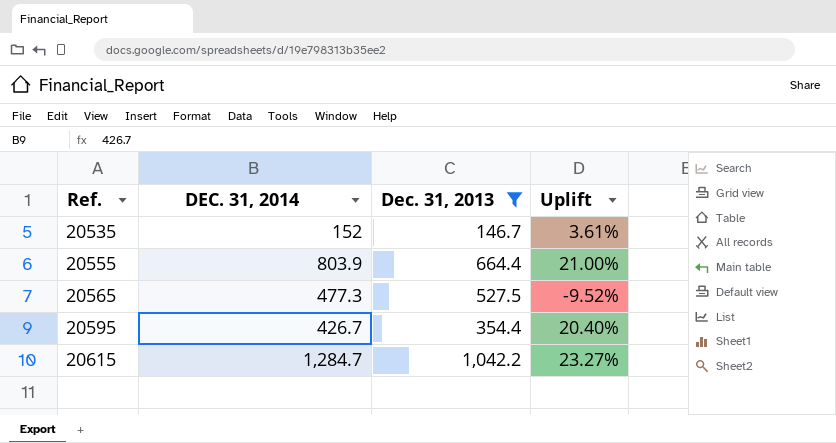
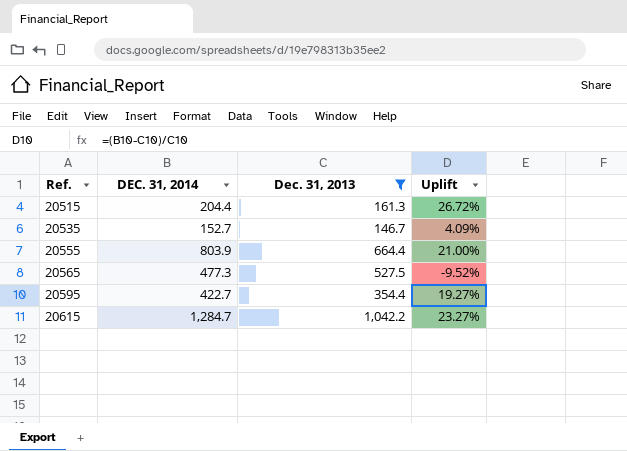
row 20515: none -> 204.4 | 161.3 | 26.72%
20535 | DEC. 31, 2014: 152 -> 152.7
20535 | Uplift: 3.61% -> 4.09%
20595 | DEC. 31, 2014: 426.7 -> 422.7
20595 | Uplift: 20.40% -> 19.27%

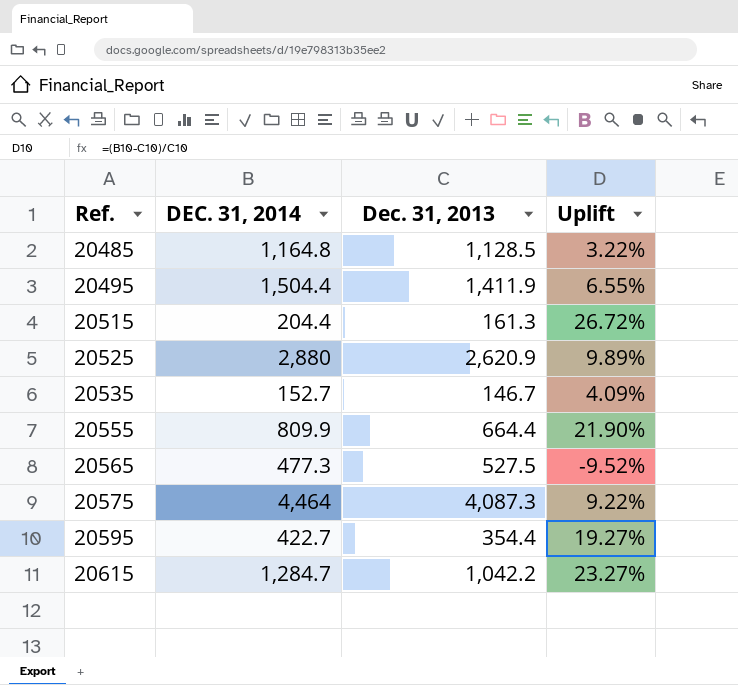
filter: Dec. 31, 2013 <= 1,042.2 -> none
20555 | DEC. 31, 2014: 803.9 -> 809.9
20555 | Uplift: 21.00% -> 21.90%

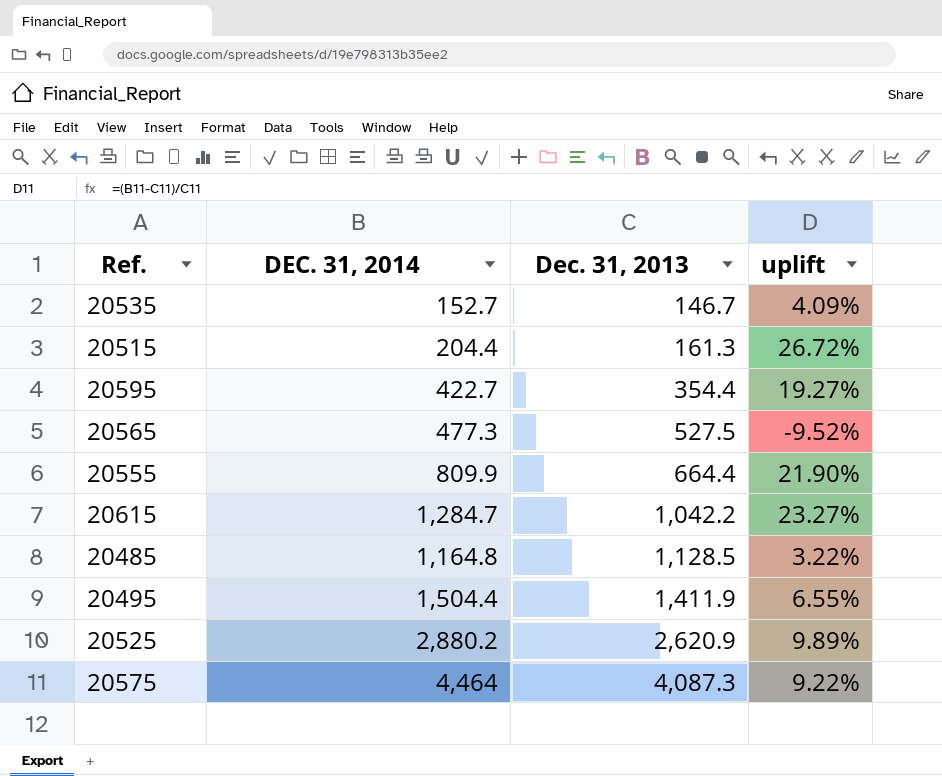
row order: Ref. ascending -> Dec. 31, 2013 ascending
column name: Uplift -> uplift
20525 | DEC. 31, 2014: 2,880 -> 2,880.2

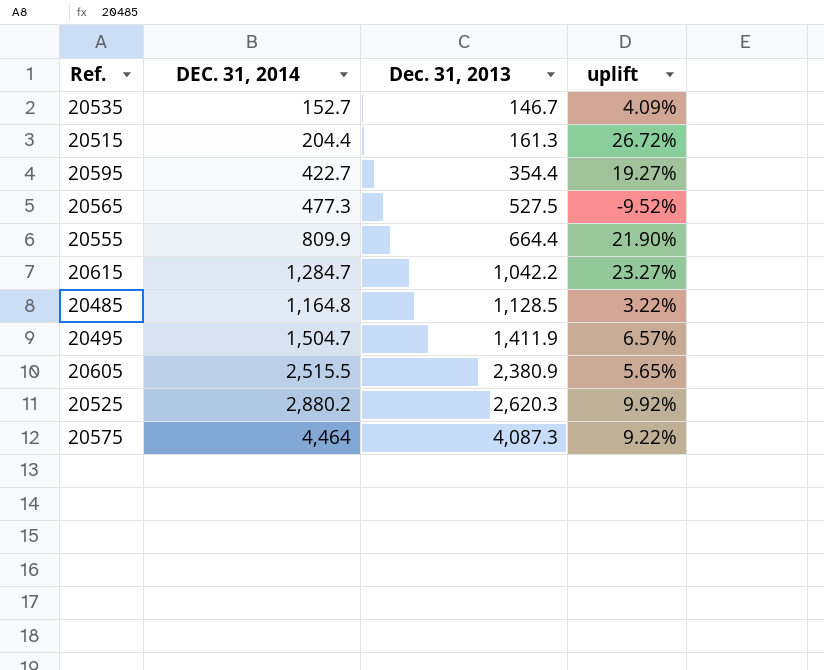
20495 | DEC. 31, 2014: 1,504.4 -> 1,504.7
20495 | uplift: 6.55% -> 6.57%
row 20605: none -> 2,515.5 | 2,380.9 | 5.65%
20525 | Dec. 31, 2013: 2,620.9 -> 2,620.3
20525 | uplift: 9.89% -> 9.92%

